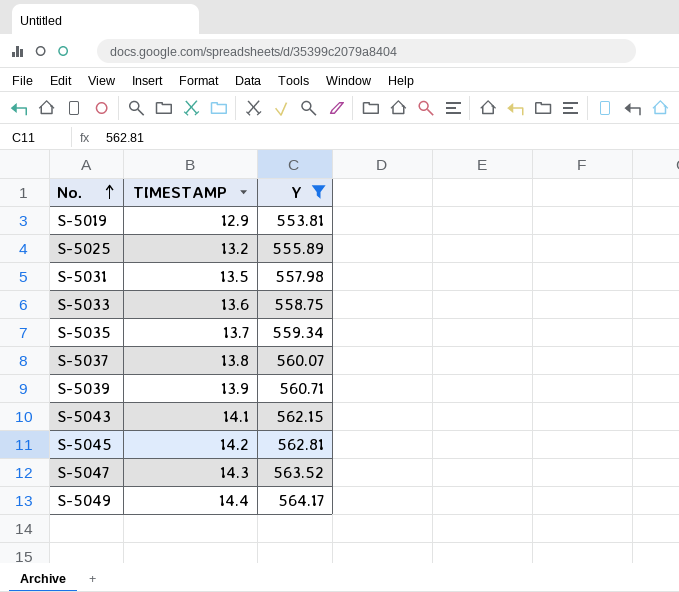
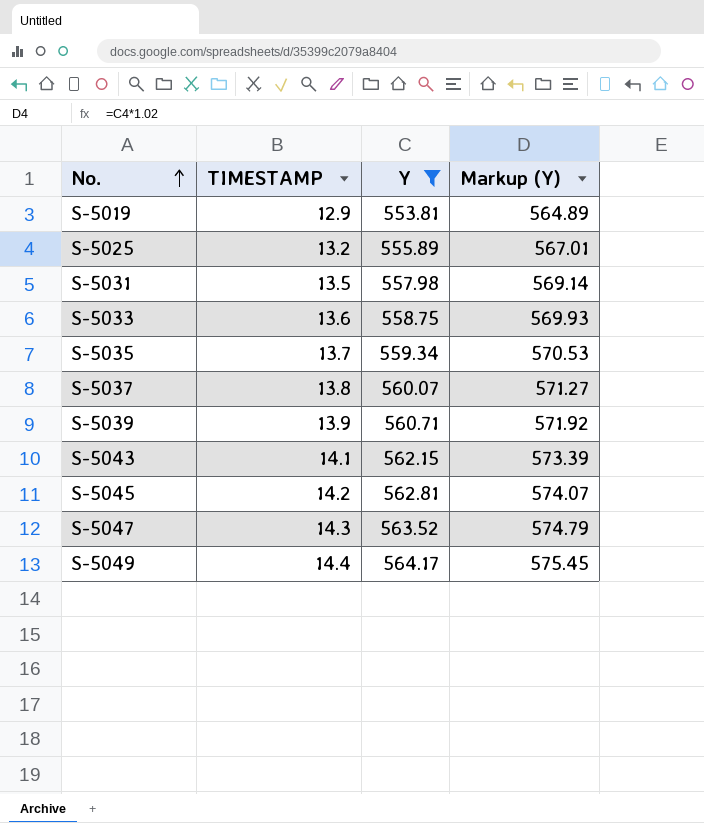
column Markup (Y) | formula: none -> [Y] * 1.02

